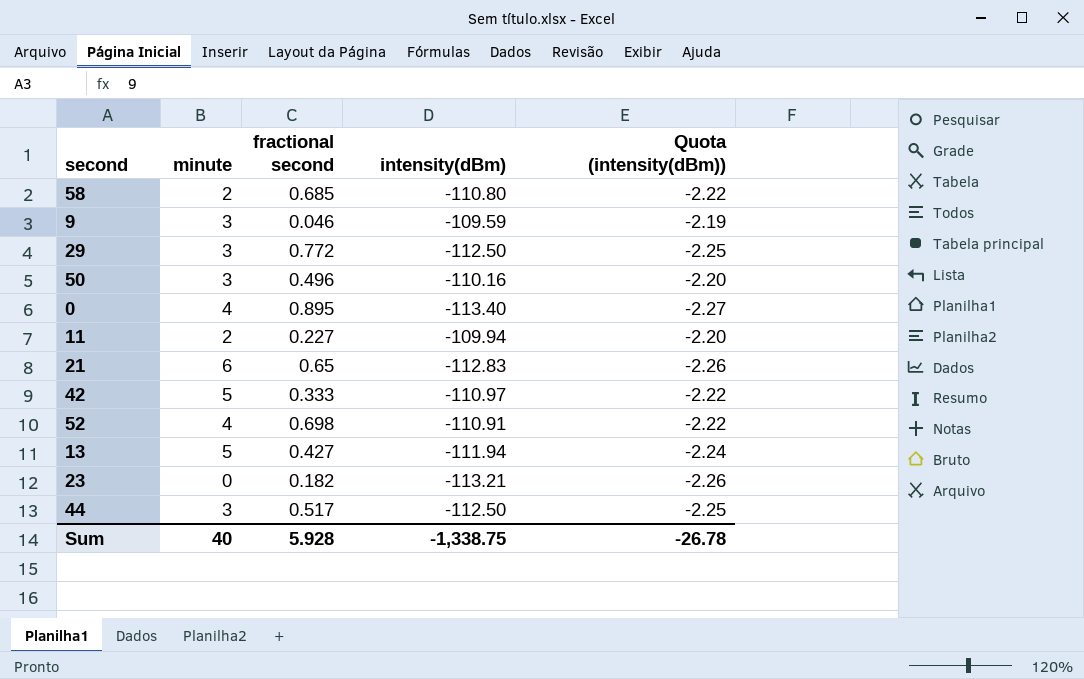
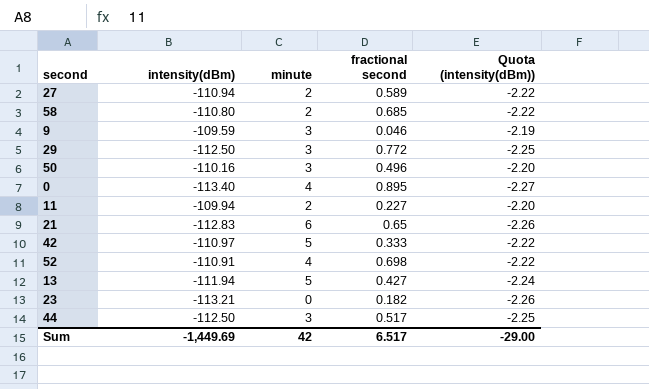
column intensity(dBm) | position: 4 -> 2
row 27: none -> -110.94 | 2 | 0.589 | -2.22
Sum | intensity(dBm): -1,338.75 -> -1,449.69
Sum | minute: 40 -> 42
Sum | fractional second: 5.928 -> 6.517
Sum | Quota (intensity(dBm)): -26.78 -> -29.00

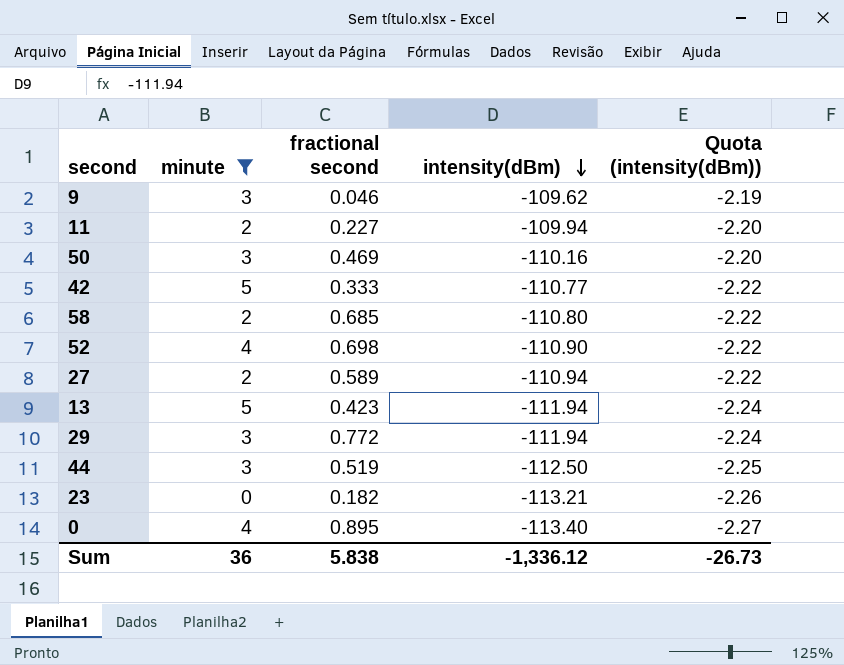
filter: none -> minute != 6
row order: none -> intensity(dBm) descending
column intensity(dBm) | position: 2 -> 4
9 | intensity(dBm): -109.59 -> -109.62
50 | fractional second: 0.496 -> 0.469
42 | intensity(dBm): -110.97 -> -110.77
52 | intensity(dBm): -110.91 -> -110.90
13 | fractional second: 0.427 -> 0.423
29 | intensity(dBm): -112.50 -> -111.94
29 | Quota (intensity(dBm)): -2.25 -> -2.24
44 | fractional second: 0.517 -> 0.519
Sum | minute: 42 -> 36
Sum | fractional second: 6.517 -> 5.838
Sum | intensity(dBm): -1,449.69 -> -1,336.12
Sum | Quota (intensity(dBm)): -29.00 -> -26.73

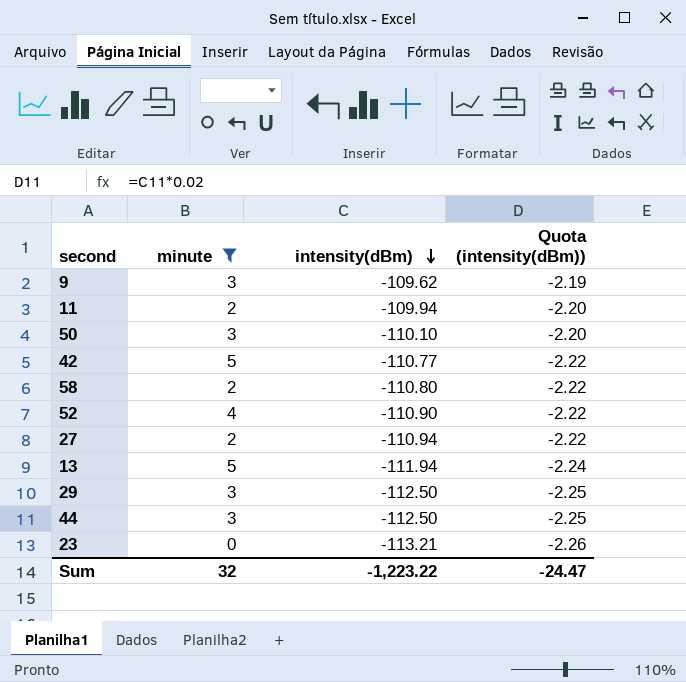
column fractional second | position: 3 -> none
row 0: 4 | 0.895 | -113.40 | -2.27 -> none
50 | intensity(dBm): -110.16 -> -110.10
29 | intensity(dBm): -111.94 -> -112.50
29 | Quota (intensity(dBm)): -2.24 -> -2.25
Sum | minute: 36 -> 32
Sum | intensity(dBm): -1,336.12 -> -1,223.22
Sum | Quota (intensity(dBm)): -26.73 -> -24.47

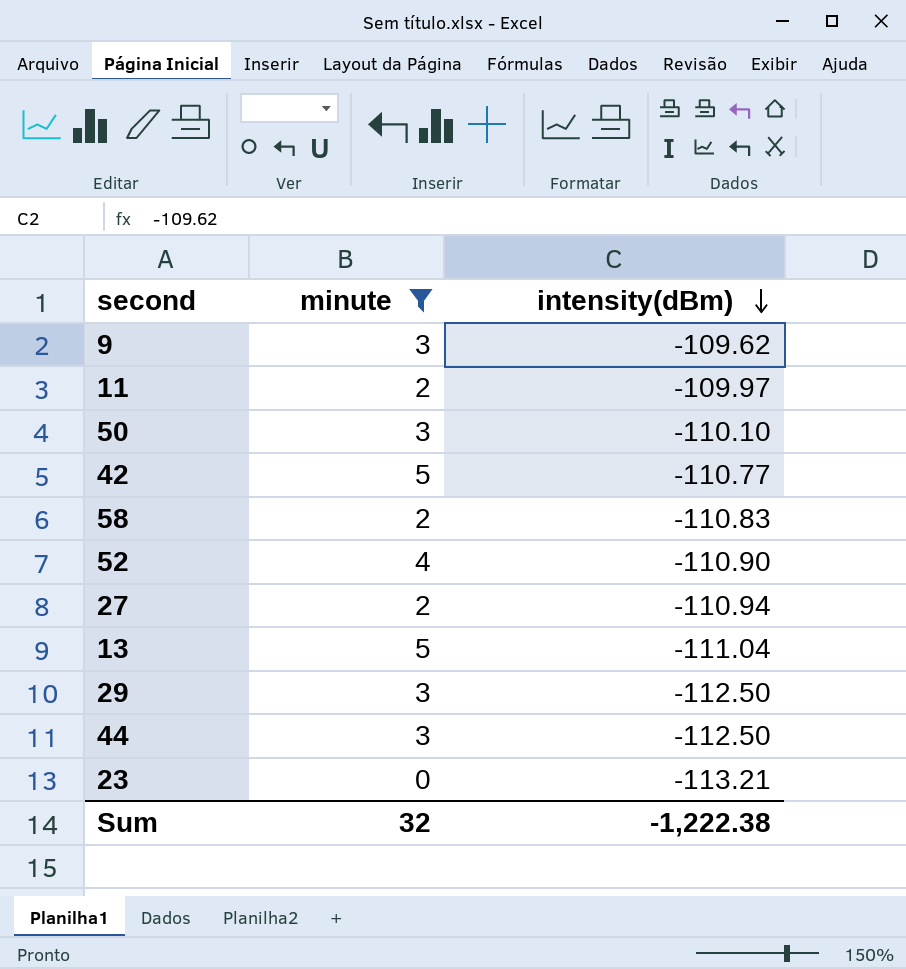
column Quota (intensity(dBm)) | formula: [intensity(dBm)] * 0.02 -> none
11 | intensity(dBm): -109.94 -> -109.97
58 | intensity(dBm): -110.80 -> -110.83
13 | intensity(dBm): -111.94 -> -111.04
Sum | intensity(dBm): -1,223.22 -> -1,222.38

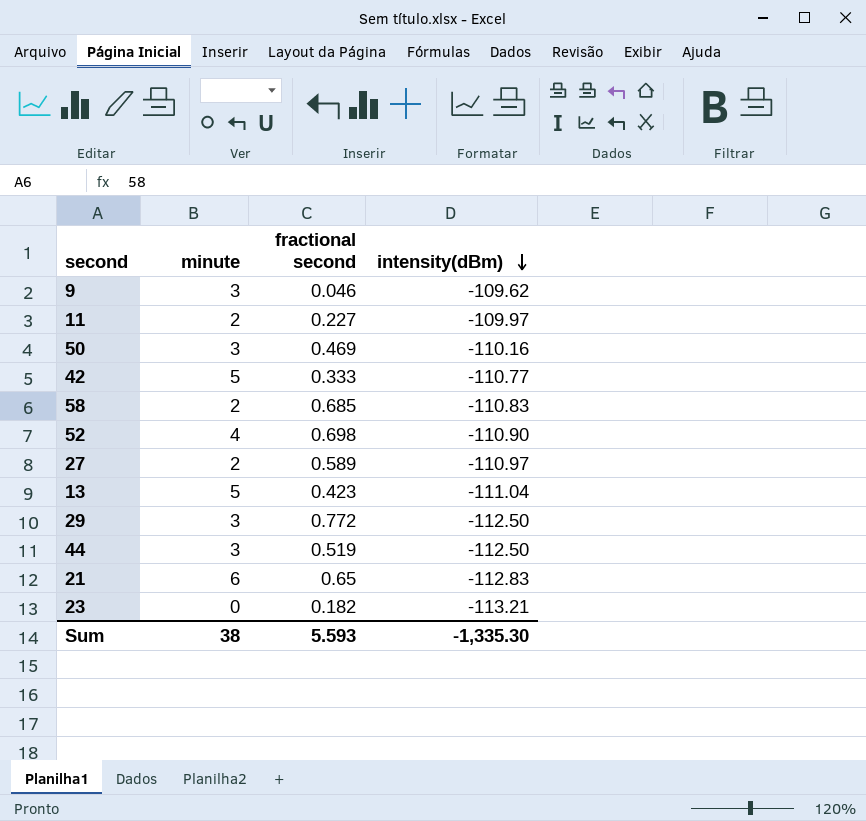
filter: minute != 6 -> none
column fractional second | position: none -> 3
50 | intensity(dBm): -110.10 -> -110.16
27 | intensity(dBm): -110.94 -> -110.97
Sum | minute: 32 -> 38
Sum | intensity(dBm): -1,222.38 -> -1,335.30

